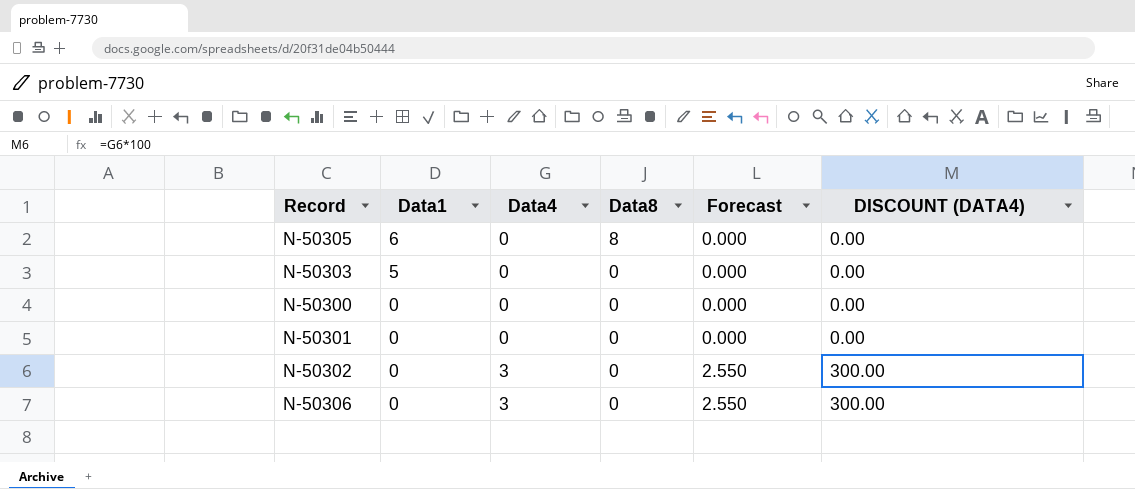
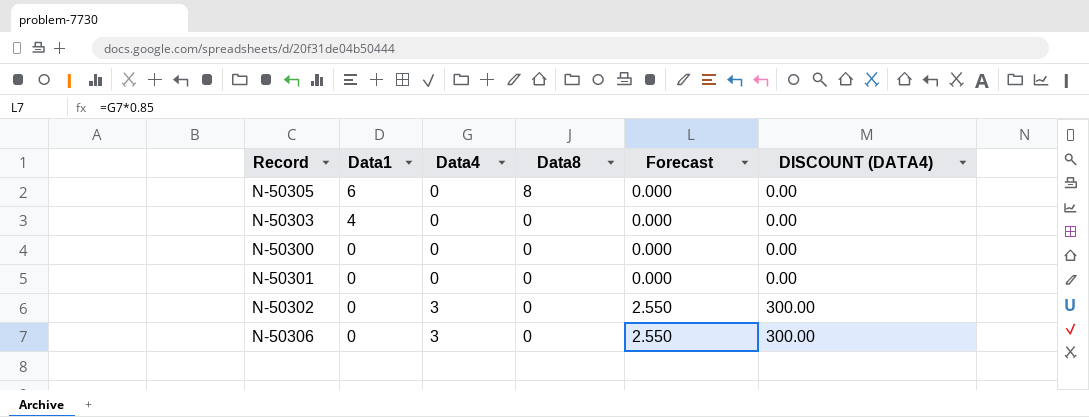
N-50303 | Data1: 5 -> 4

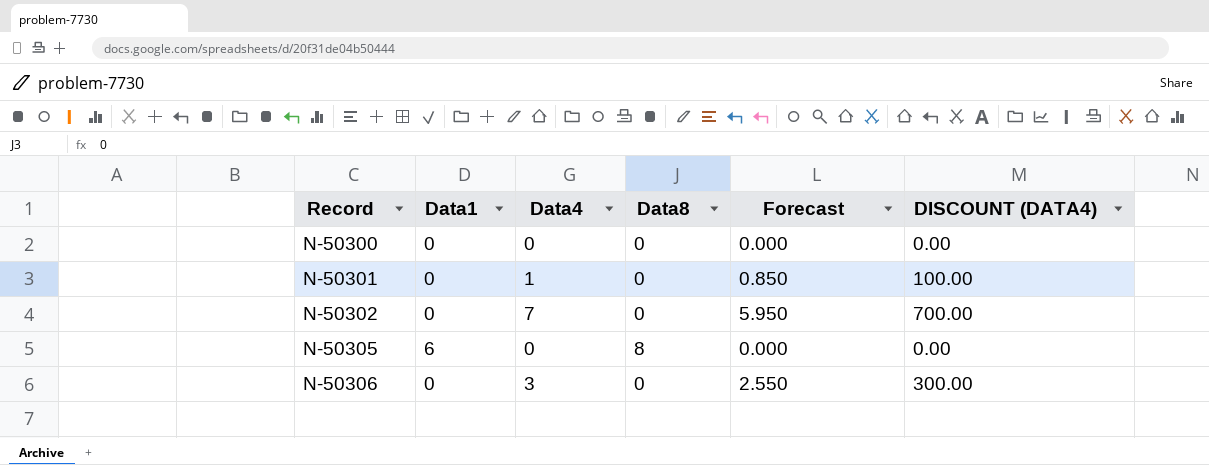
row order: Data1 descending -> Record ascending
row N-50303: 4 | 0 | 0 | 0.000 | 0.00 -> none
N-50301 | Data4: 0 -> 1
N-50301 | Forecast: 0.000 -> 0.850
N-50301 | DISCOUNT (DATA4): 0.00 -> 100.00
N-50302 | Data4: 3 -> 7
N-50302 | Forecast: 2.550 -> 5.950
N-50302 | DISCOUNT (DATA4): 300.00 -> 700.00

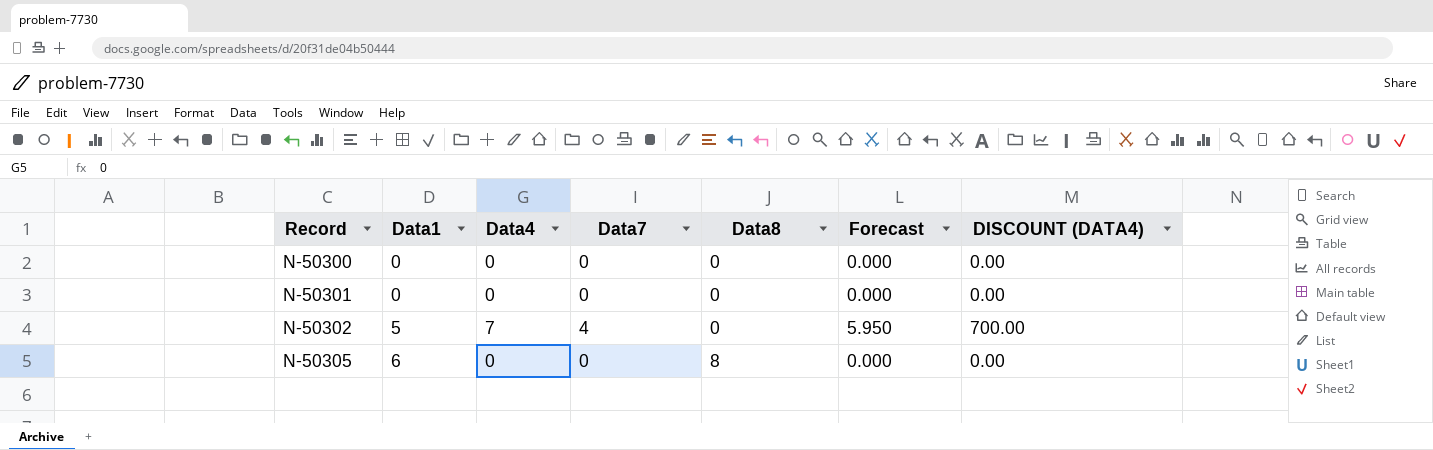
column Data7 | position: none -> 4
row N-50306: 0 | 3 | 0 | 2.550 | 300.00 -> none
N-50301 | Data4: 1 -> 0
N-50301 | Forecast: 0.850 -> 0.000
N-50301 | DISCOUNT (DATA4): 100.00 -> 0.00
N-50302 | Data1: 0 -> 5

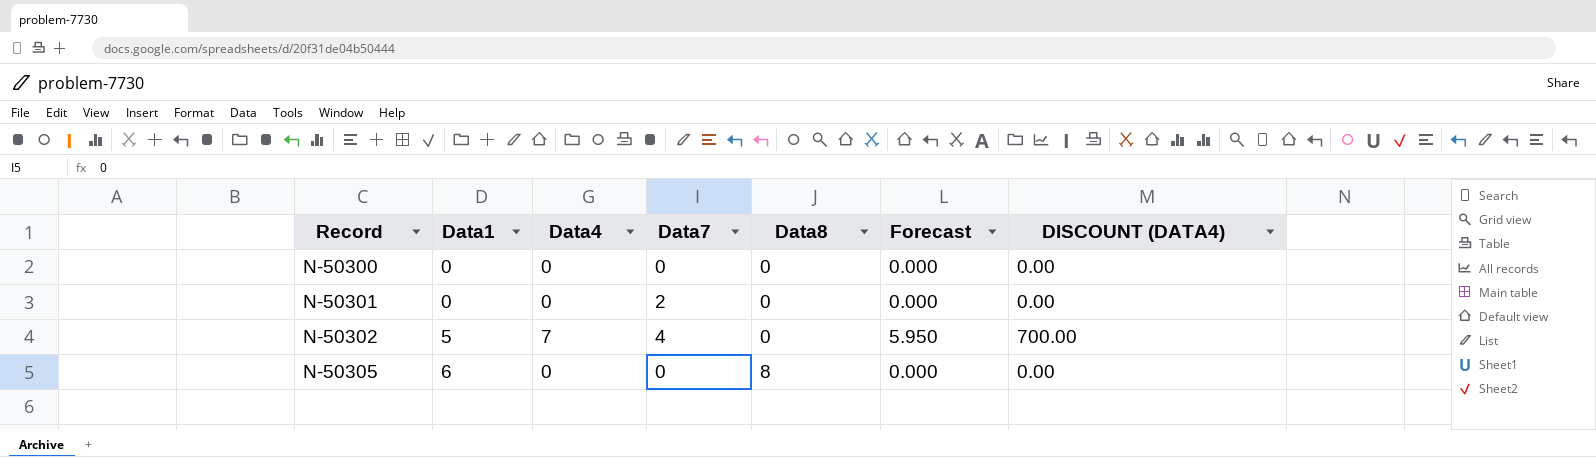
N-50301 | Data7: 0 -> 2

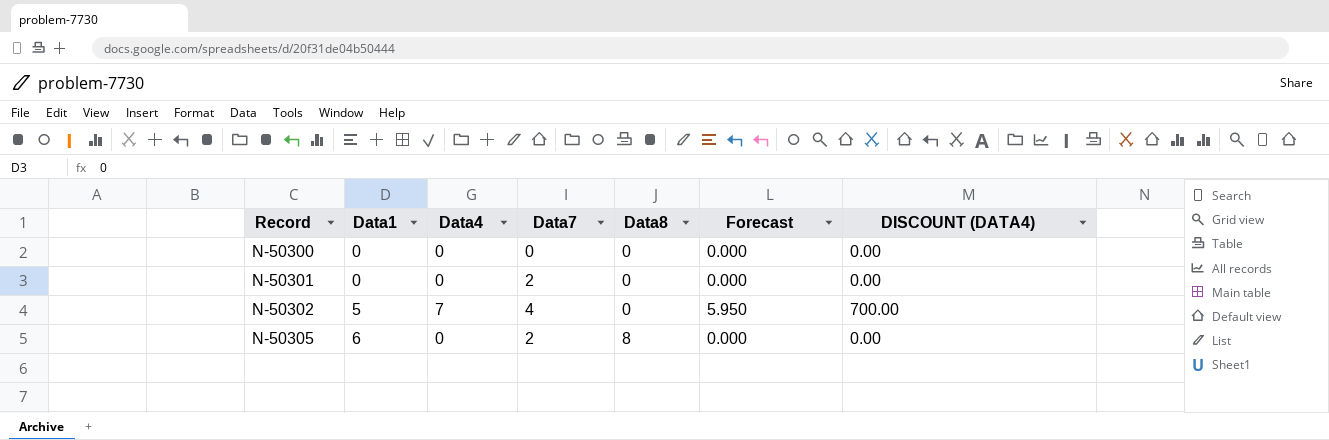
N-50305 | Data7: 0 -> 2

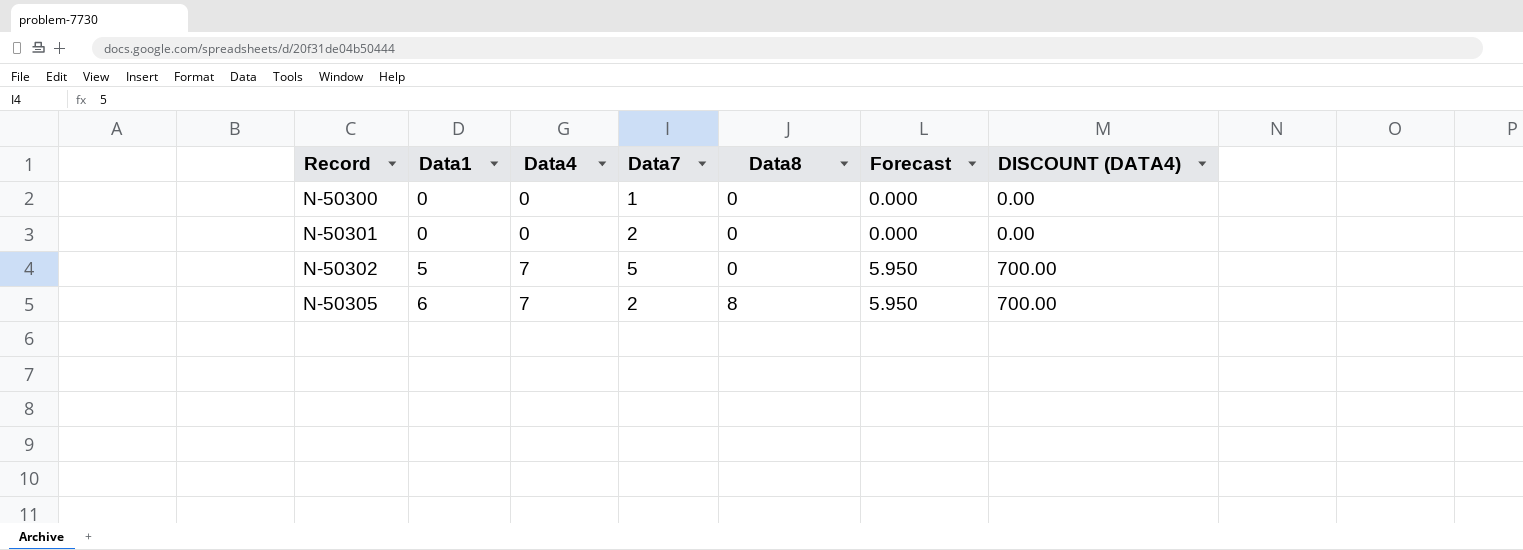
N-50300 | Data7: 0 -> 1
N-50302 | Data7: 4 -> 5
N-50305 | Data4: 0 -> 7
N-50305 | Forecast: 0.000 -> 5.950
N-50305 | DISCOUNT (DATA4): 0.00 -> 700.00

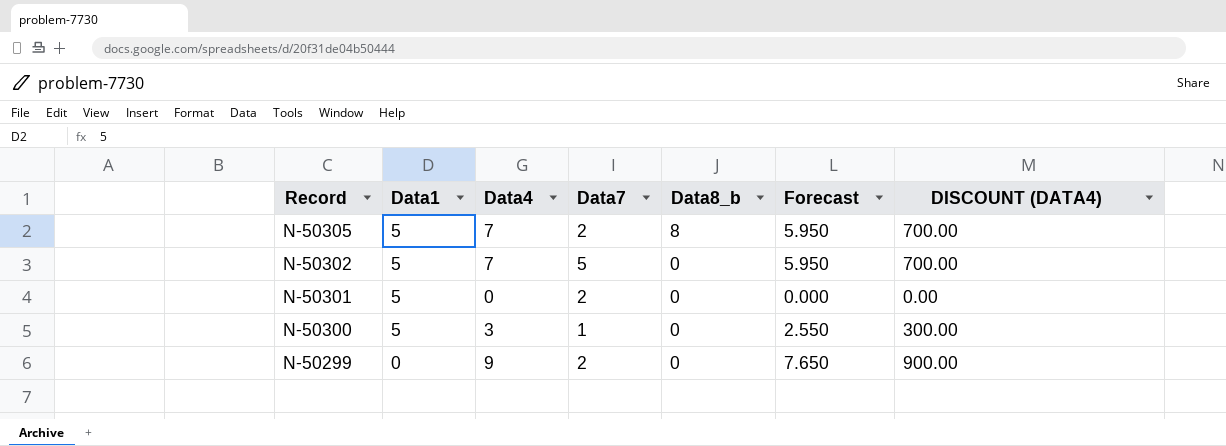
row order: Record ascending -> Record descending
column name: Data8 -> Data8_b
N-50305 | Data1: 6 -> 5
N-50301 | Data1: 0 -> 5
N-50300 | Data1: 0 -> 5
N-50300 | Data4: 0 -> 3
N-50300 | Forecast: 0.000 -> 2.550
N-50300 | DISCOUNT (DATA4): 0.00 -> 300.00
row N-50299: none -> 0 | 9 | 2 | 0 | 7.650 | 900.00

